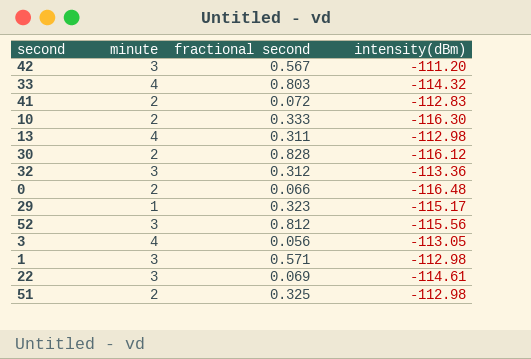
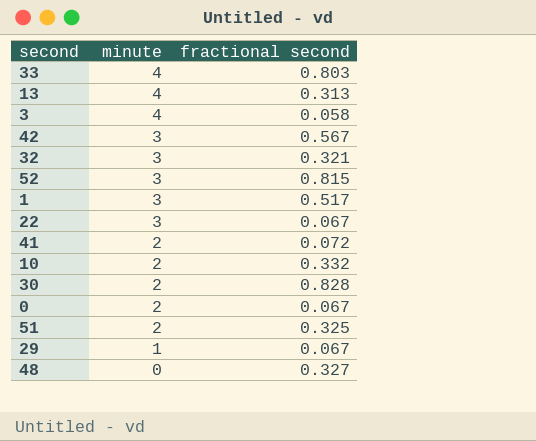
row order: none -> minute descending
column intensity(dBm) | position: 4 -> none
13 | fractional second: 0.311 -> 0.313
3 | fractional second: 0.056 -> 0.058
32 | fractional second: 0.312 -> 0.321
52 | fractional second: 0.812 -> 0.815
1 | fractional second: 0.571 -> 0.517
22 | fractional second: 0.069 -> 0.067
10 | fractional second: 0.333 -> 0.332
0 | fractional second: 0.066 -> 0.067
29 | fractional second: 0.323 -> 0.067
row 48: none -> 0 | 0.327

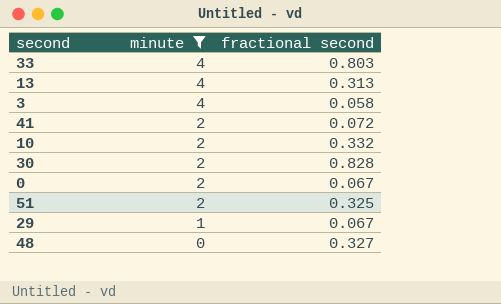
filter: none -> minute != 3

